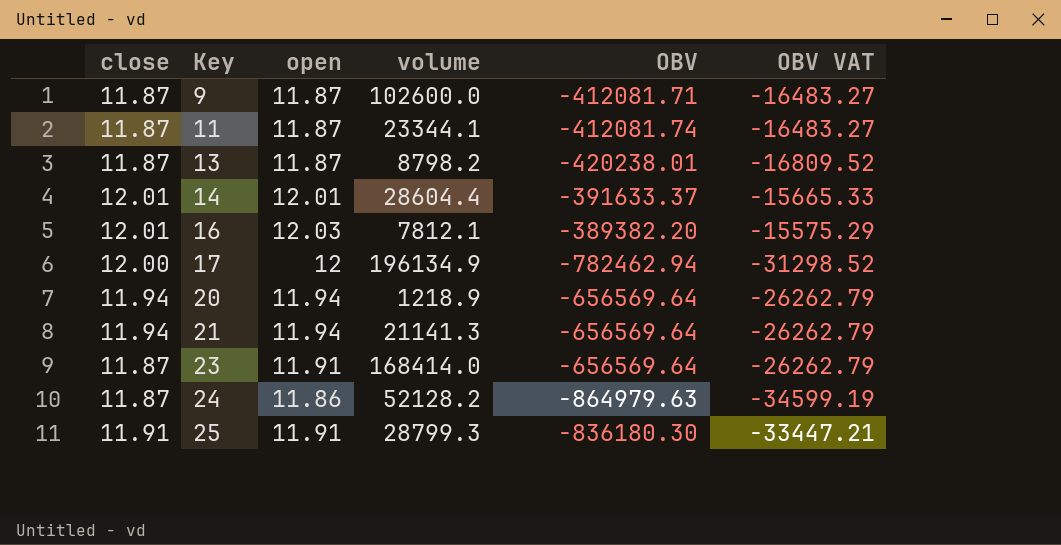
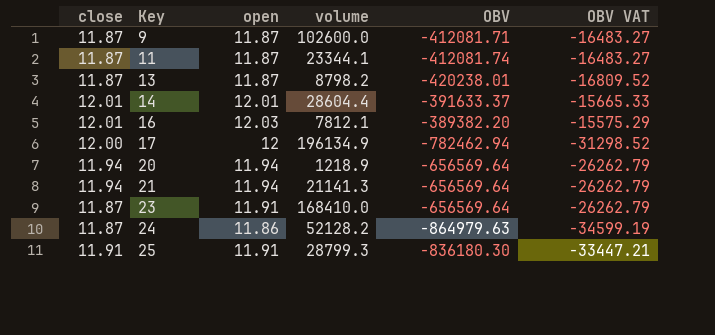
23 | volume: 168414.0 -> 168410.0

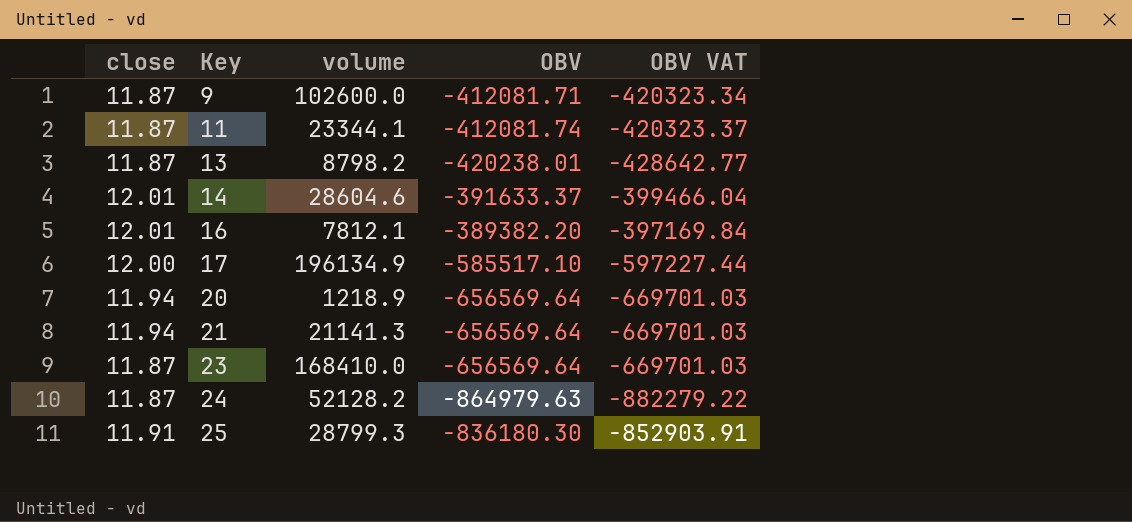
column open | position: 3 -> none
column OBV VAT | formula: [OBV] * 0.04 -> [OBV] * 1.02
14 | volume: 28604.4 -> 28604.6
17 | OBV: -782462.94 -> -585517.10

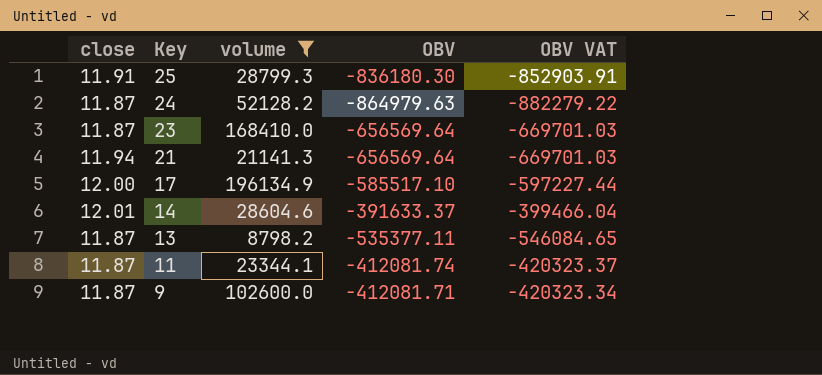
filter: none -> volume >= 8798.2
row order: Key ascending -> Key descending
13 | OBV: -420238.01 -> -535377.11
13 | OBV VAT: -428642.77 -> -546084.65

